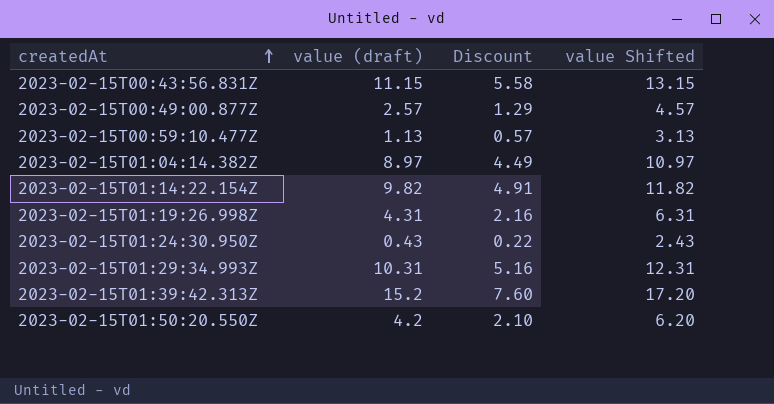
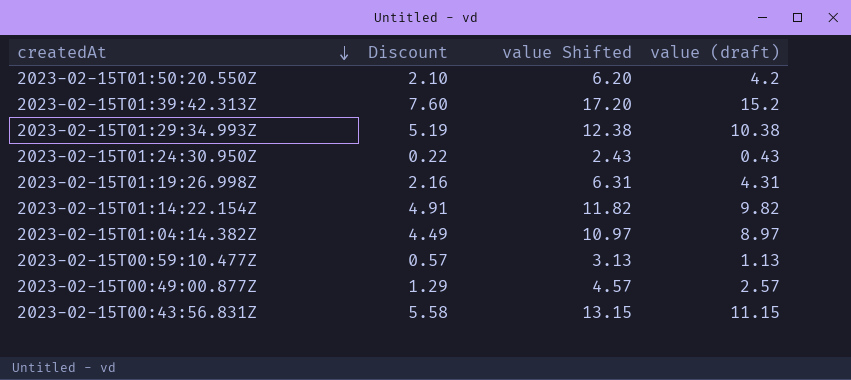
row order: createdAt ascending -> createdAt descending
column value (draft) | position: 2 -> 4
2023-02-15T01:29:34.993Z | Discount: 5.16 -> 5.19
2023-02-15T01:29:34.993Z | value Shifted: 12.31 -> 12.38
2023-02-15T01:29:34.993Z | value (draft): 10.31 -> 10.38

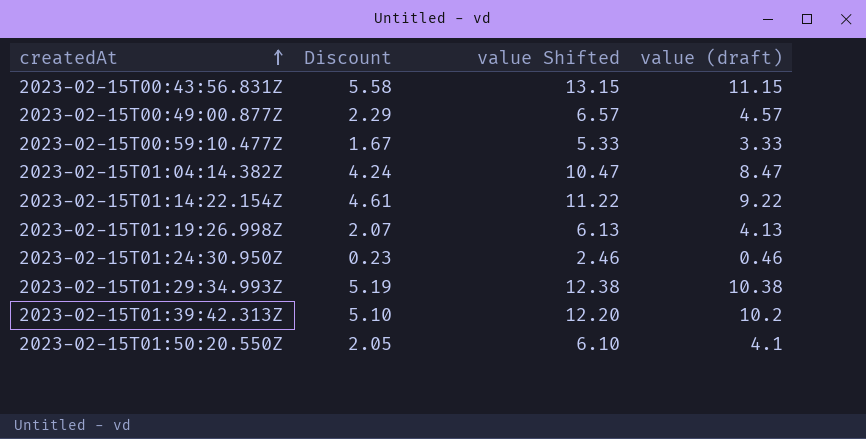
row order: createdAt descending -> createdAt ascending
2023-02-15T00:49:00.877Z | Discount: 1.29 -> 2.29
2023-02-15T00:49:00.877Z | value Shifted: 4.57 -> 6.57
2023-02-15T00:49:00.877Z | value (draft): 2.57 -> 4.57
2023-02-15T00:59:10.477Z | Discount: 0.57 -> 1.67
2023-02-15T00:59:10.477Z | value Shifted: 3.13 -> 5.33
2023-02-15T00:59:10.477Z | value (draft): 1.13 -> 3.33
2023-02-15T01:04:14.382Z | Discount: 4.49 -> 4.24
2023-02-15T01:04:14.382Z | value Shifted: 10.97 -> 10.47
2023-02-15T01:04:14.382Z | value (draft): 8.97 -> 8.47
2023-02-15T01:14:22.154Z | Discount: 4.91 -> 4.61
2023-02-15T01:14:22.154Z | value Shifted: 11.82 -> 11.22
2023-02-15T01:14:22.154Z | value (draft): 9.82 -> 9.22
2023-02-15T01:19:26.998Z | Discount: 2.16 -> 2.07
2023-02-15T01:19:26.998Z | value Shifted: 6.31 -> 6.13
2023-02-15T01:19:26.998Z | value (draft): 4.31 -> 4.13
2023-02-15T01:24:30.950Z | Discount: 0.22 -> 0.23
2023-02-15T01:24:30.950Z | value Shifted: 2.43 -> 2.46
2023-02-15T01:24:30.950Z | value (draft): 0.43 -> 0.46
2023-02-15T01:39:42.313Z | Discount: 7.60 -> 5.10
2023-02-15T01:39:42.313Z | value Shifted: 17.20 -> 12.20
2023-02-15T01:39:42.313Z | value (draft): 15.2 -> 10.2
2023-02-15T01:50:20.550Z | Discount: 2.10 -> 2.05
2023-02-15T01:50:20.550Z | value Shifted: 6.20 -> 6.10
2023-02-15T01:50:20.550Z | value (draft): 4.2 -> 4.1

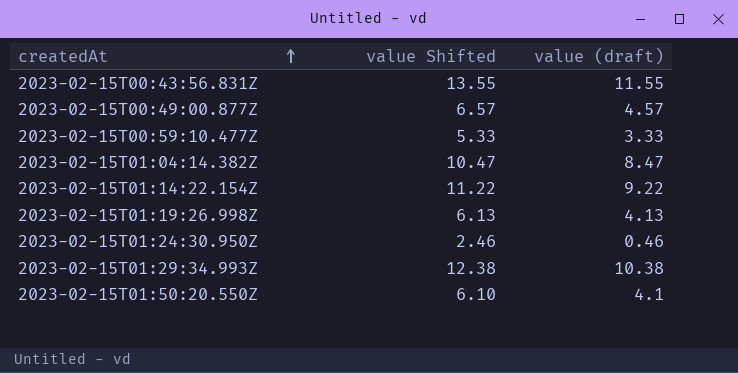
column Discount | formula: [value (draft)] * 0.5 -> none
row 2023-02-15T01:39:42.313Z: 5.10 | 12.20 | 10.2 -> none
2023-02-15T00:43:56.831Z | value Shifted: 13.15 -> 13.55
2023-02-15T00:43:56.831Z | value (draft): 11.15 -> 11.55

